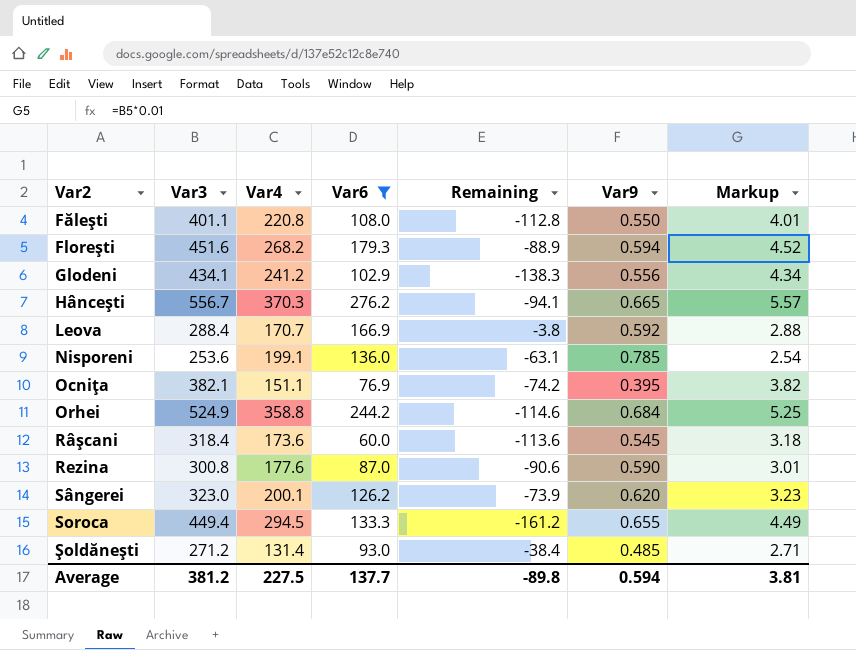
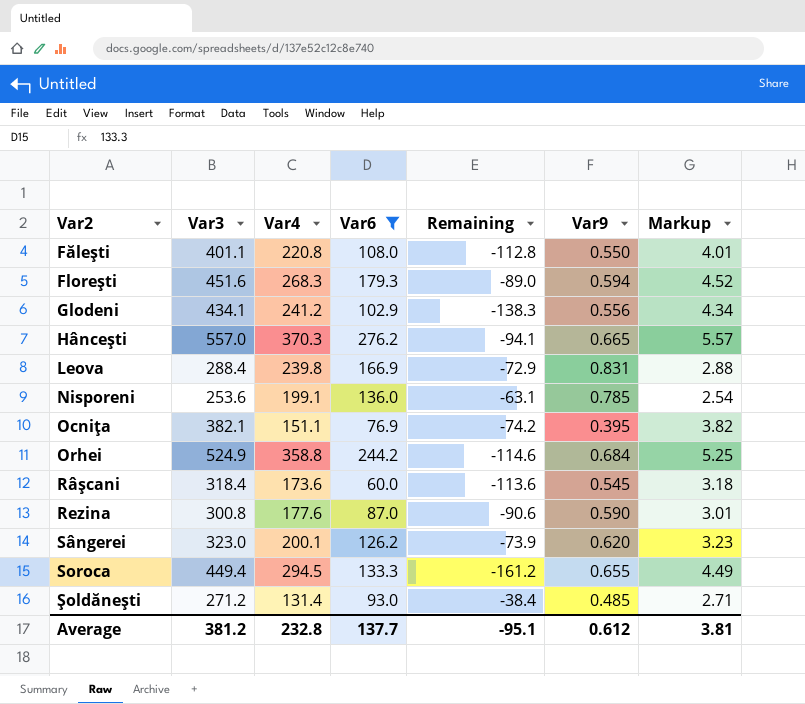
Floreşti | Var4: 268.2 -> 268.3
Floreşti | Remaining: -88.9 -> -89.0
Hânceşti | Var3: 556.7 -> 557.0
Leova | Var4: 170.7 -> 239.8
Leova | Remaining: -3.8 -> -72.9
Leova | Var9: 0.592 -> 0.831
Average | Var4: 227.5 -> 232.8
Average | Remaining: -89.8 -> -95.1
Average | Var9: 0.594 -> 0.612

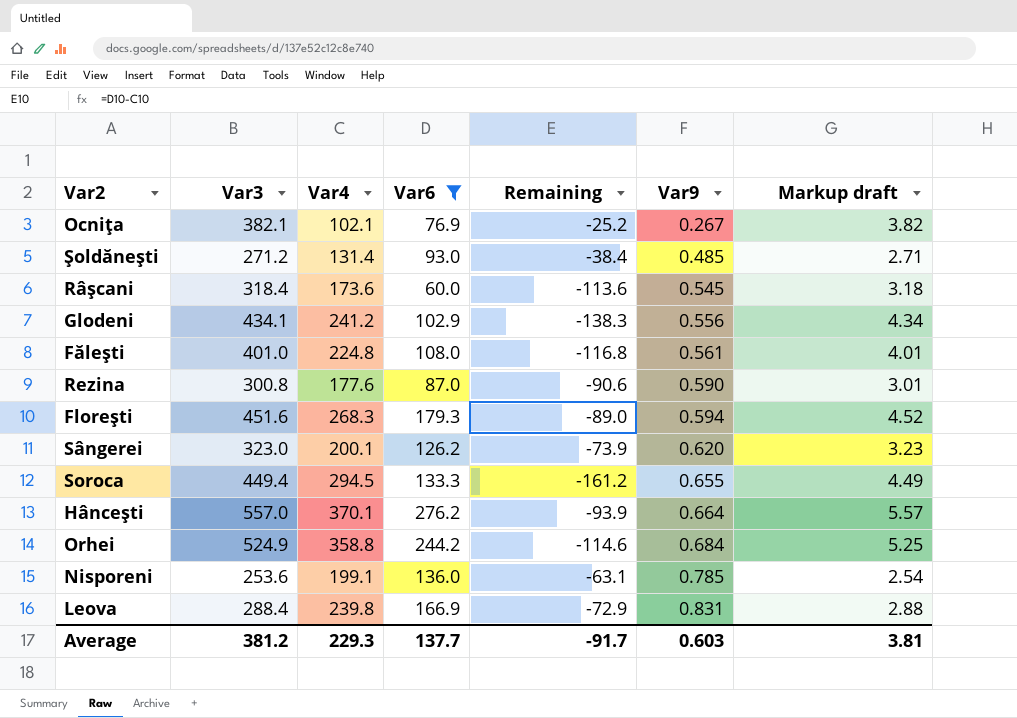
row order: none -> Var9 ascending
column name: Markup -> Markup draft
Ocniţa | Var4: 151.1 -> 102.1
Ocniţa | Remaining: -74.2 -> -25.2
Ocniţa | Var9: 0.395 -> 0.267
Făleşti | Var3: 401.1 -> 401.0
Făleşti | Var4: 220.8 -> 224.8
Făleşti | Remaining: -112.8 -> -116.8
Făleşti | Var9: 0.550 -> 0.561
Hânceşti | Var4: 370.3 -> 370.1
Hânceşti | Remaining: -94.1 -> -93.9
Hânceşti | Var9: 0.665 -> 0.664
Average | Var4: 232.8 -> 229.3
Average | Remaining: -95.1 -> -91.7
Average | Var9: 0.612 -> 0.603

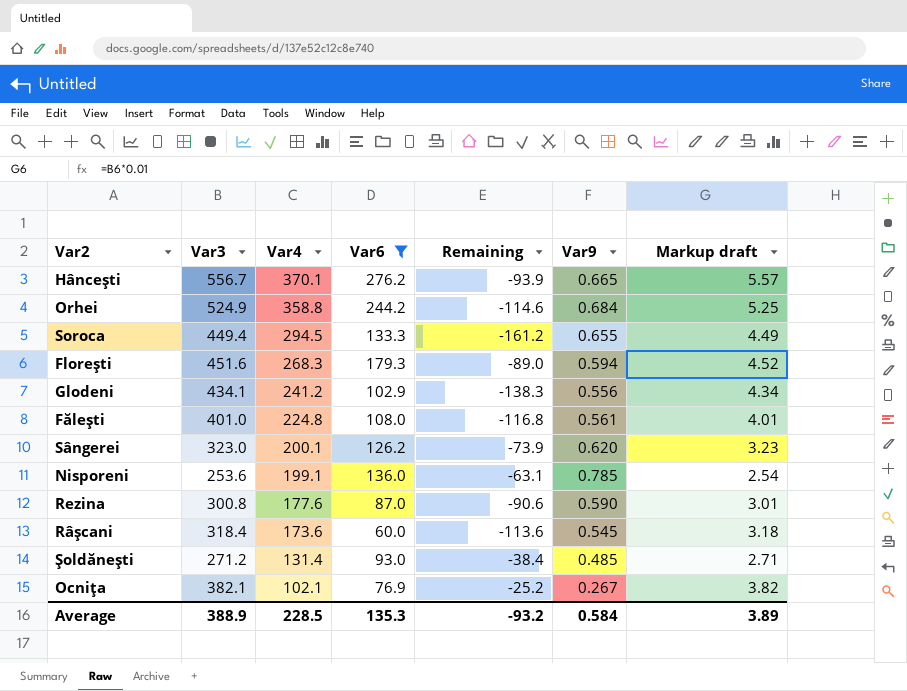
row order: Var9 ascending -> Var4 descending
row Leova: 288.4 | 239.8 | 166.9 | -72.9 | 0.831 | 2.88 -> none
Hânceşti | Var3: 557.0 -> 556.7
Hânceşti | Var9: 0.664 -> 0.665
Average | Var3: 381.2 -> 388.9
Average | Var4: 229.3 -> 228.5
Average | Var6: 137.7 -> 135.3
Average | Remaining: -91.7 -> -93.2
Average | Var9: 0.603 -> 0.584
Average | Markup draft: 3.81 -> 3.89

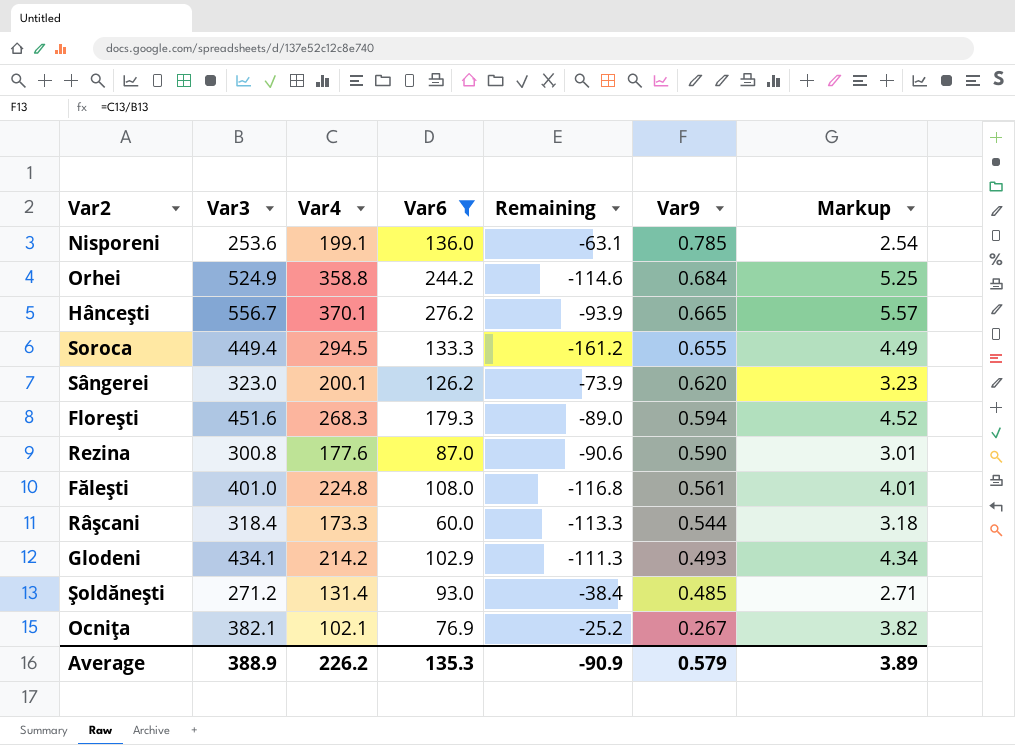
row order: Var4 descending -> Var9 descending
column name: Markup draft -> Markup
Râşcani | Var4: 173.6 -> 173.3
Râşcani | Remaining: -113.6 -> -113.3
Râşcani | Var9: 0.545 -> 0.544
Glodeni | Var4: 241.2 -> 214.2
Glodeni | Remaining: -138.3 -> -111.3
Glodeni | Var9: 0.556 -> 0.493
Average | Var4: 228.5 -> 226.2
Average | Remaining: -93.2 -> -90.9
Average | Var9: 0.584 -> 0.579

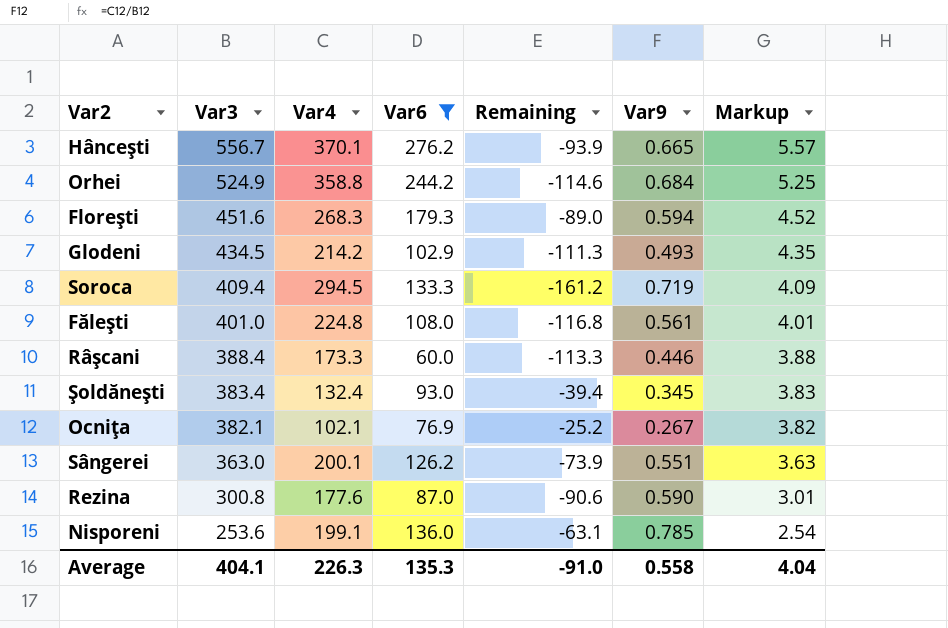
row order: Var9 descending -> Var3 descending
Glodeni | Var3: 434.1 -> 434.5
Glodeni | Markup: 4.34 -> 4.35
Soroca | Var3: 449.4 -> 409.4
Soroca | Var9: 0.655 -> 0.719
Soroca | Markup: 4.49 -> 4.09
Râşcani | Var3: 318.4 -> 388.4
Râşcani | Var9: 0.544 -> 0.446
Râşcani | Markup: 3.18 -> 3.88
Şoldăneşti | Var3: 271.2 -> 383.4
Şoldăneşti | Var4: 131.4 -> 132.4
Şoldăneşti | Remaining: -38.4 -> -39.4
Şoldăneşti | Var9: 0.485 -> 0.345
Şoldăneşti | Markup: 2.71 -> 3.83
Sângerei | Var3: 323.0 -> 363.0
Sângerei | Var9: 0.620 -> 0.551
Sângerei | Markup: 3.23 -> 3.63
Average | Var3: 388.9 -> 404.1
Average | Var4: 226.2 -> 226.3
Average | Remaining: -90.9 -> -91.0
Average | Var9: 0.579 -> 0.558
Average | Markup: 3.89 -> 4.04

